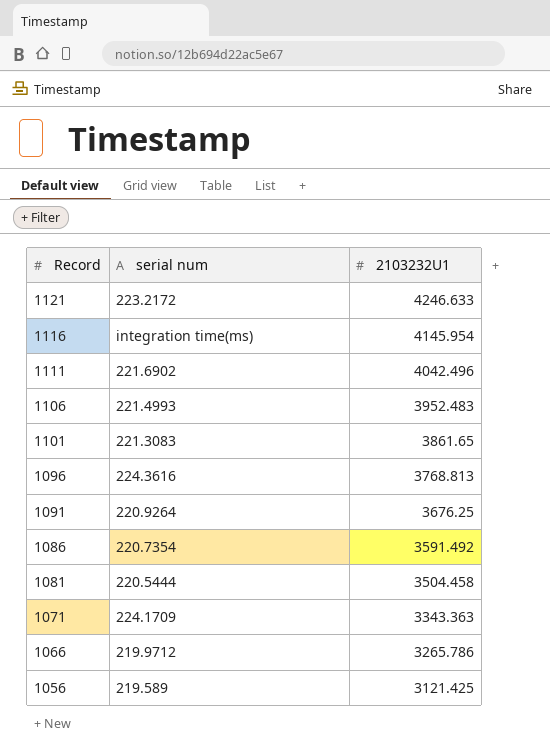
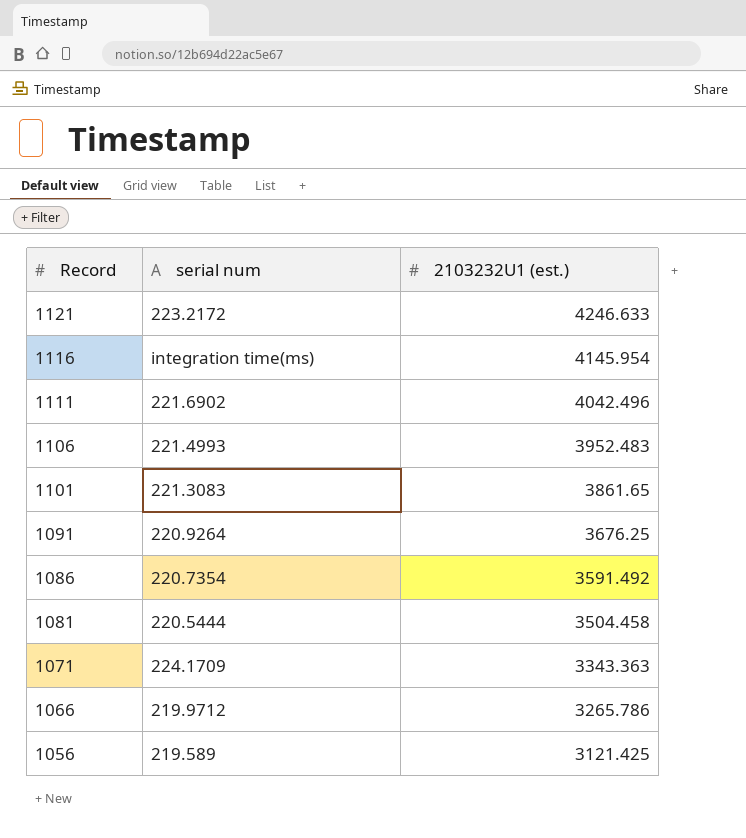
column name: 2103232U1 -> 2103232U1 (est.)
row 1096: 224.3616 | 3768.813 -> none

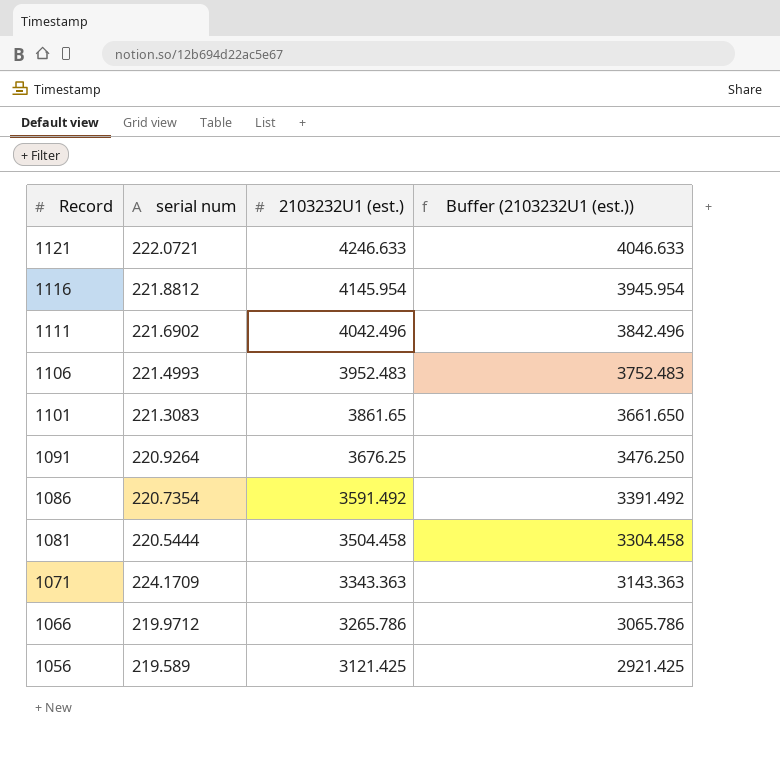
column Buffer (2103232U1 (est.)) | formula: none -> [2103232U1 (est.)] - 200
1121 | serial num: 223.2172 -> 222.0721
1116 | serial num: integration time(ms) -> 221.8812

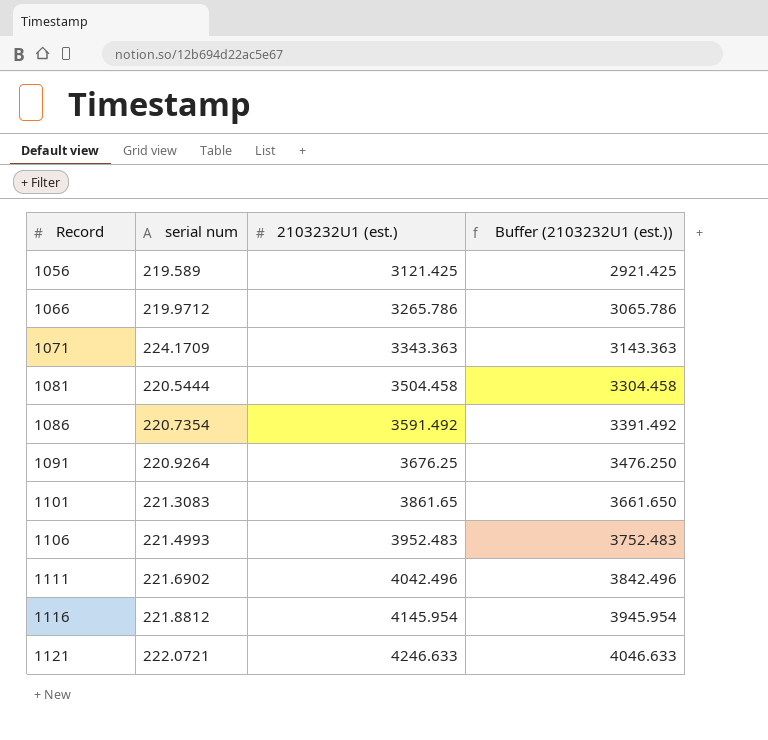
row order: Record descending -> Record ascending

